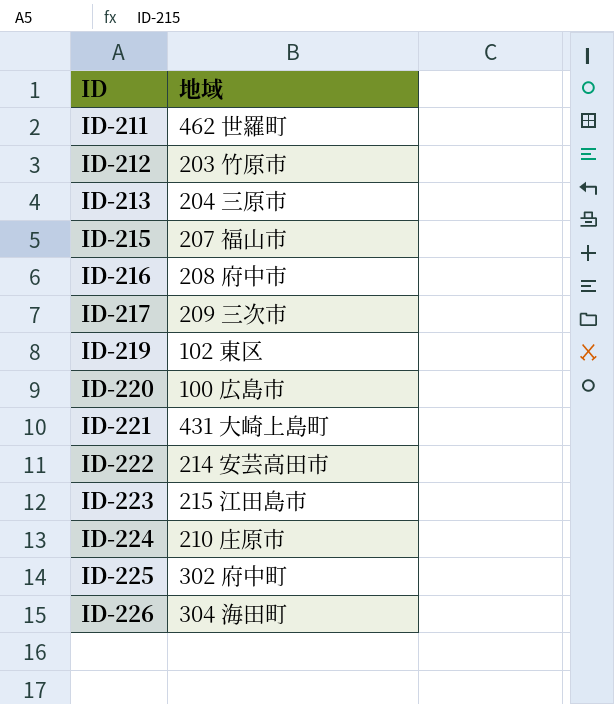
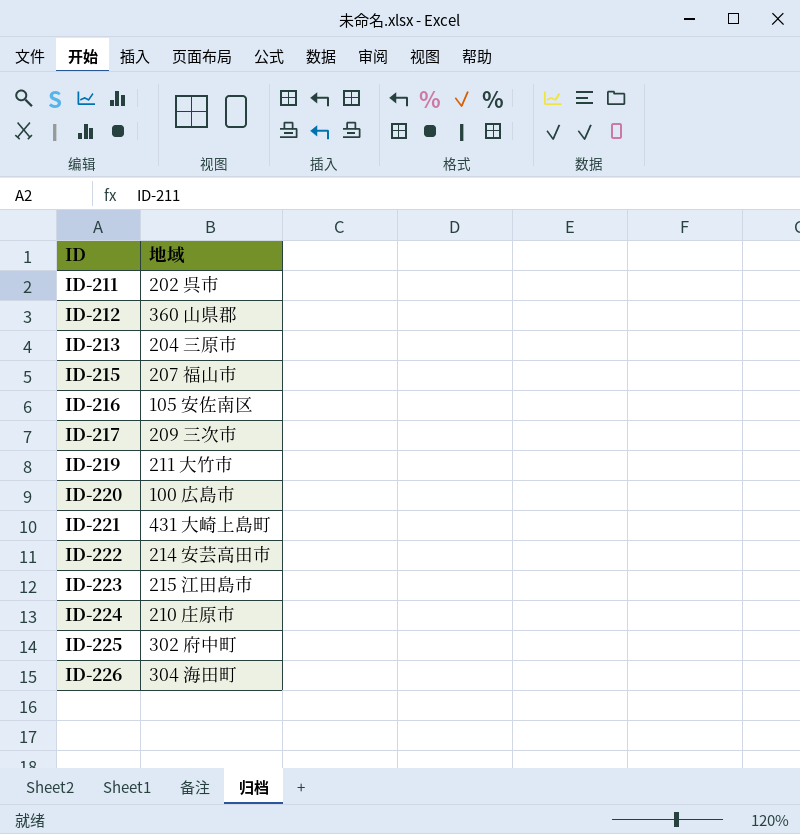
ID-211 | 地域: 462 世羅町 -> 202 呉市
ID-212 | 地域: 203 竹原市 -> 360 山県郡
ID-216 | 地域: 208 府中市 -> 105 安佐南区
ID-219 | 地域: 102 東区 -> 211 大竹市

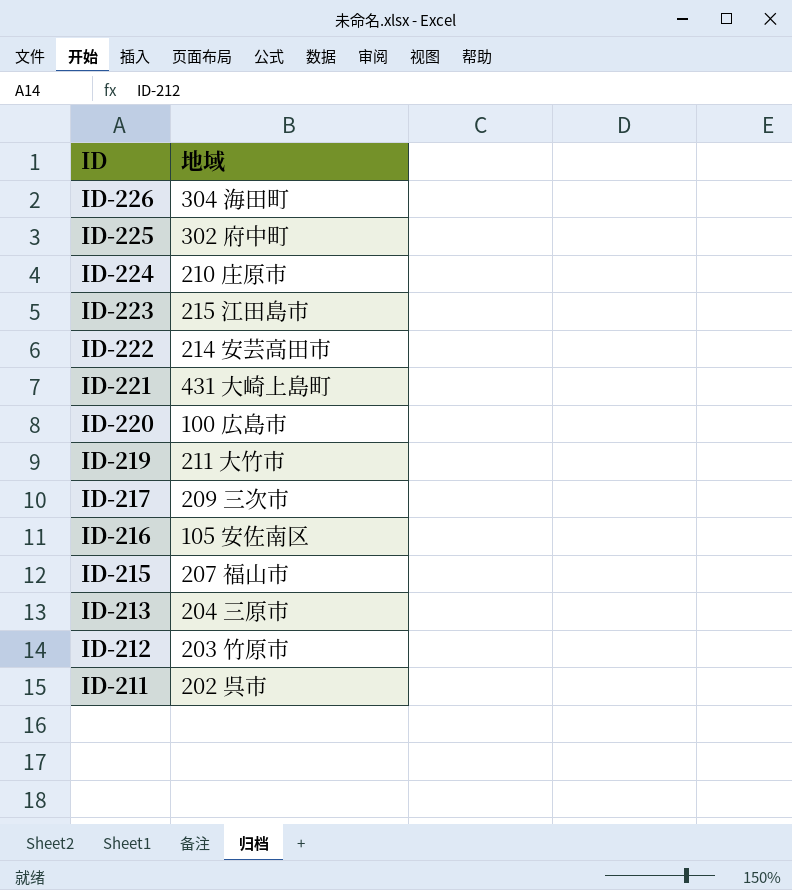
row order: ID ascending -> ID descending
ID-212 | 地域: 360 山県郡 -> 203 竹原市

